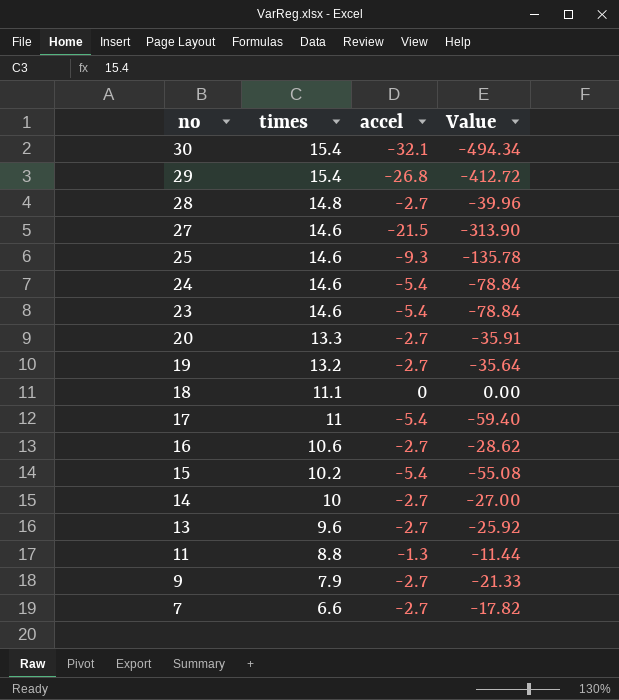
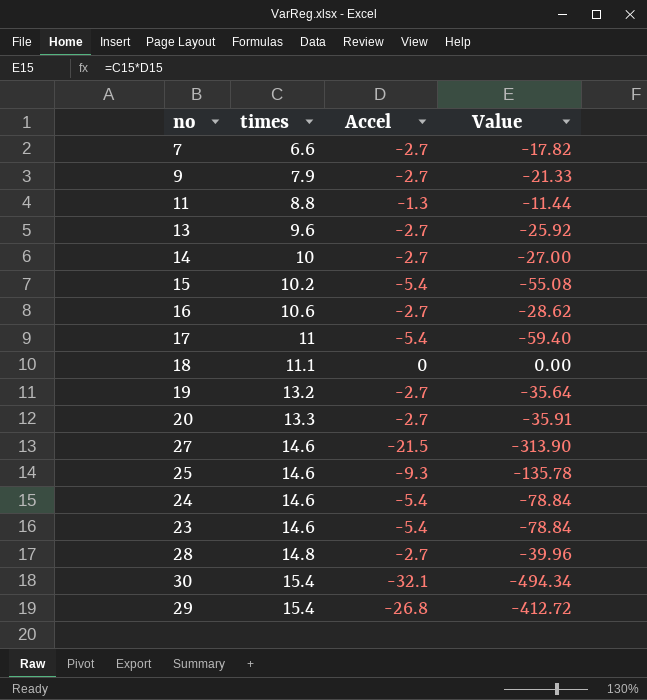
row order: no descending -> times ascending
column name: accel -> Accel

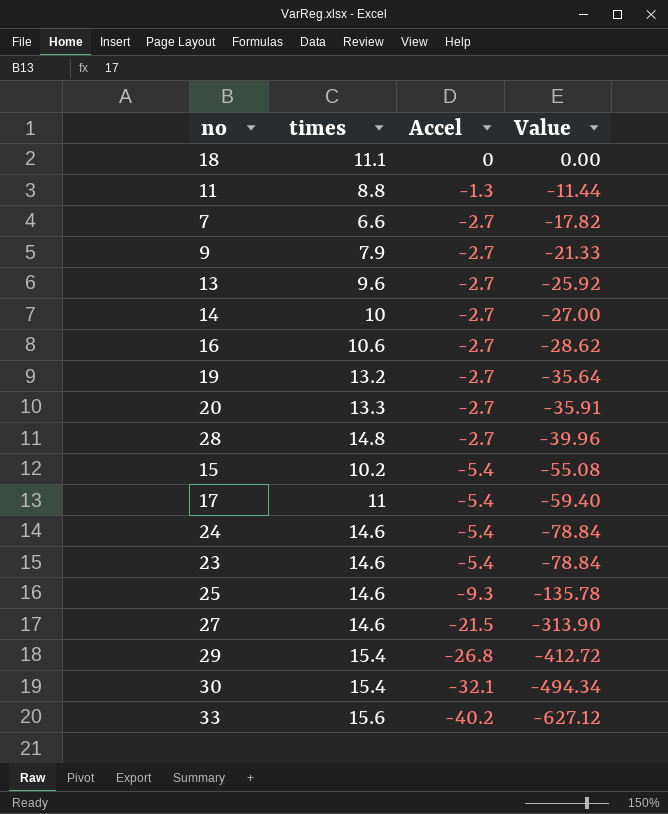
row order: times ascending -> Accel descending
row 33: none -> 15.6 | -40.2 | -627.12

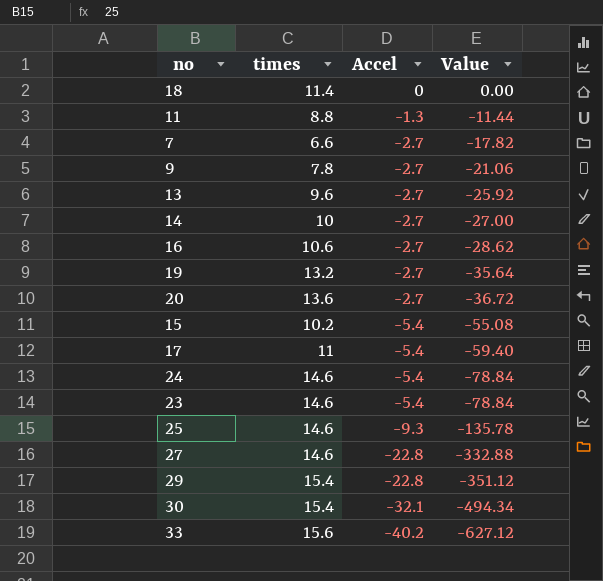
row 28: 14.8 | -2.7 | -39.96 -> none
18 | times: 11.1 -> 11.4
9 | times: 7.9 -> 7.8
9 | Value: -21.33 -> -21.06
20 | times: 13.3 -> 13.6
20 | Value: -35.91 -> -36.72
27 | Accel: -21.5 -> -22.8
27 | Value: -313.90 -> -332.88
29 | Accel: -26.8 -> -22.8
29 | Value: -412.72 -> -351.12

